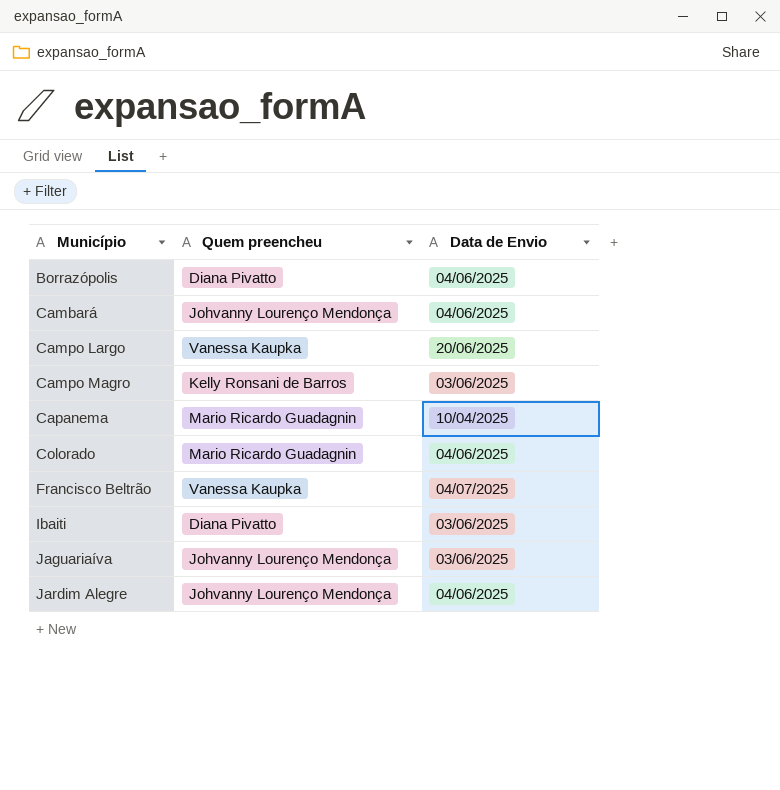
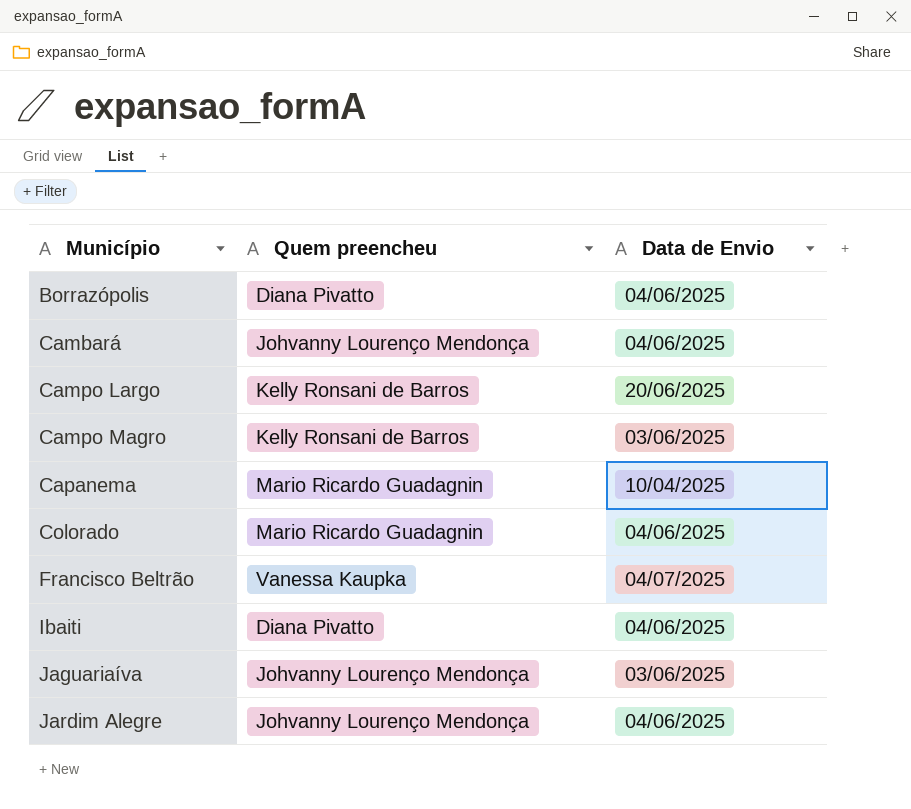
Campo Largo | Quem preencheu: Vanessa Kaupka -> Kelly Ronsani de Barros
Ibaiti | Data de Envio: 03/06/2025 -> 04/06/2025

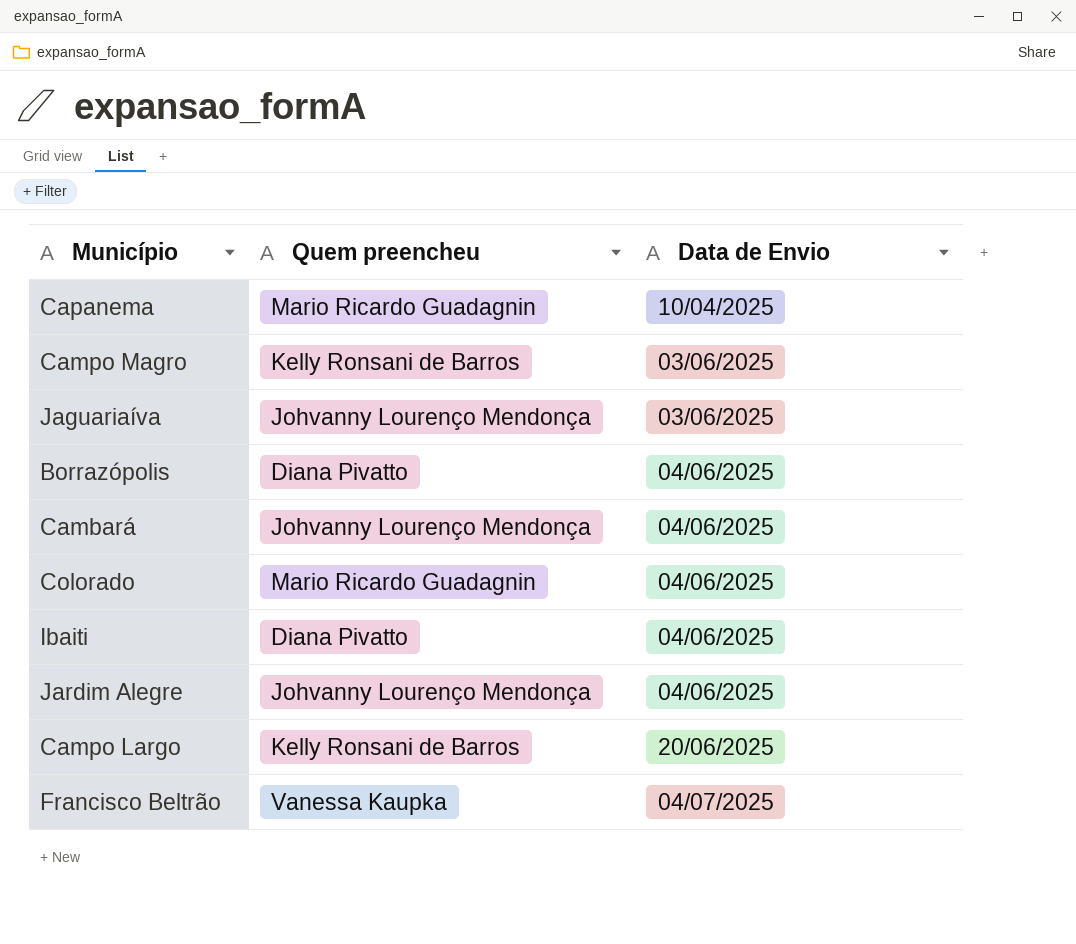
row order: Município ascending -> Data de Envio ascending

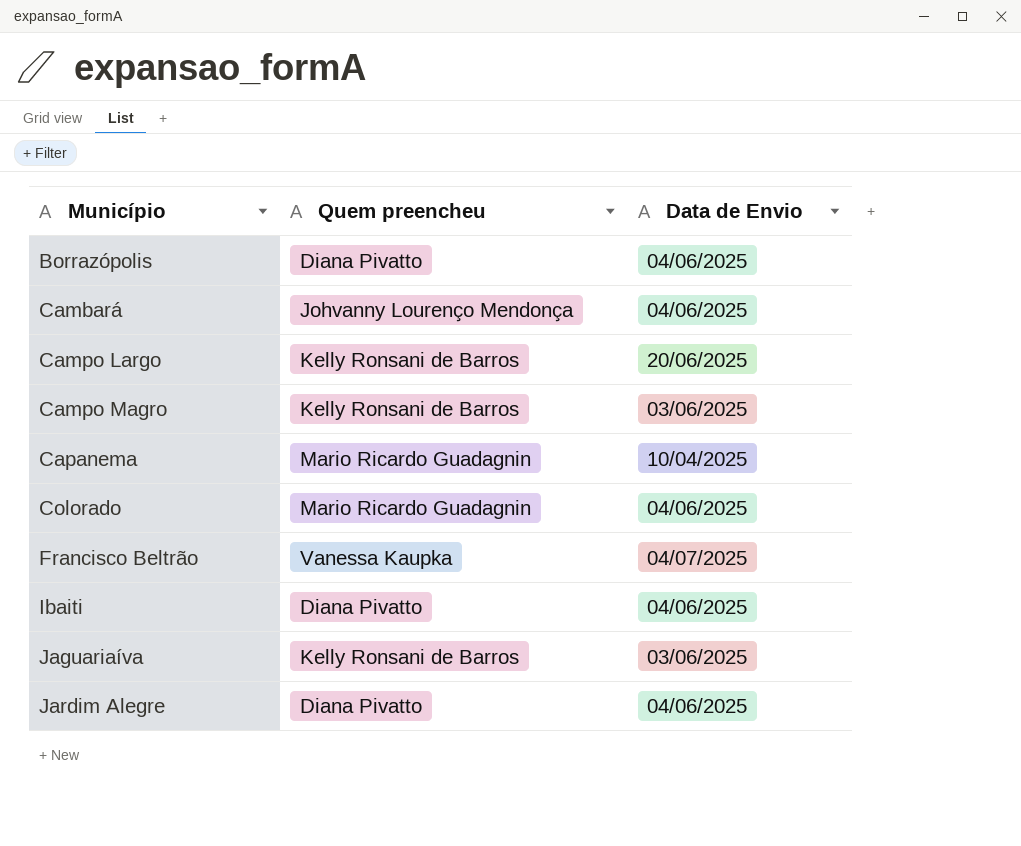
row order: Data de Envio ascending -> Município ascending
Jaguariaíva | Quem preencheu: Johvanny Lourenço Mendonça -> Kelly Ronsani de Barros
Jardim Alegre | Quem preencheu: Johvanny Lourenço Mendonça -> Diana Pivatto

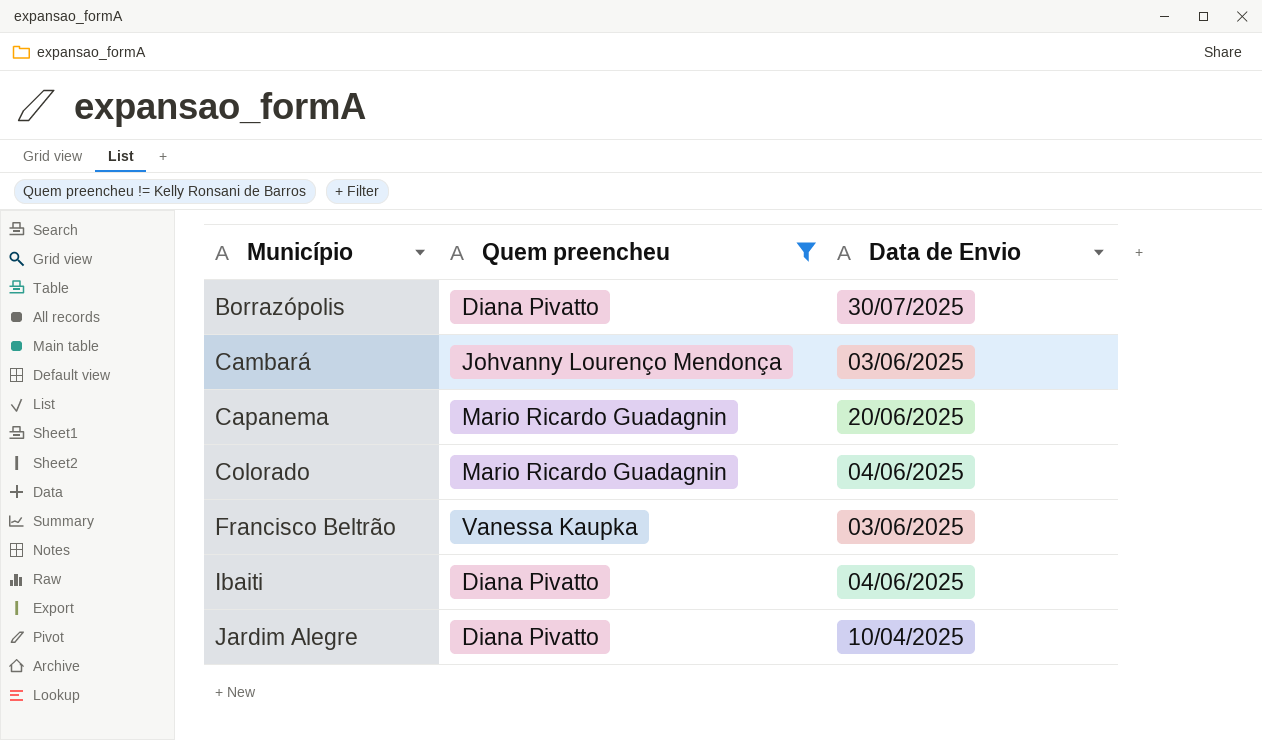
filter: none -> Quem preencheu != Kelly Ronsani de Barros
Borrazópolis | Data de Envio: 04/06/2025 -> 30/07/2025
Cambará | Data de Envio: 04/06/2025 -> 03/06/2025
Capanema | Data de Envio: 10/04/2025 -> 20/06/2025
Francisco Beltrão | Data de Envio: 04/07/2025 -> 03/06/2025
Jardim Alegre | Data de Envio: 04/06/2025 -> 10/04/2025

